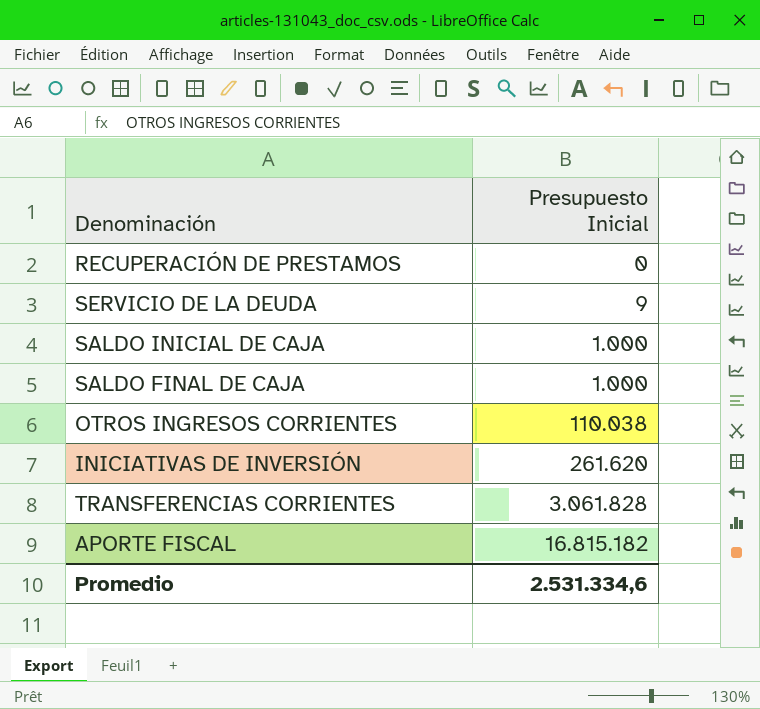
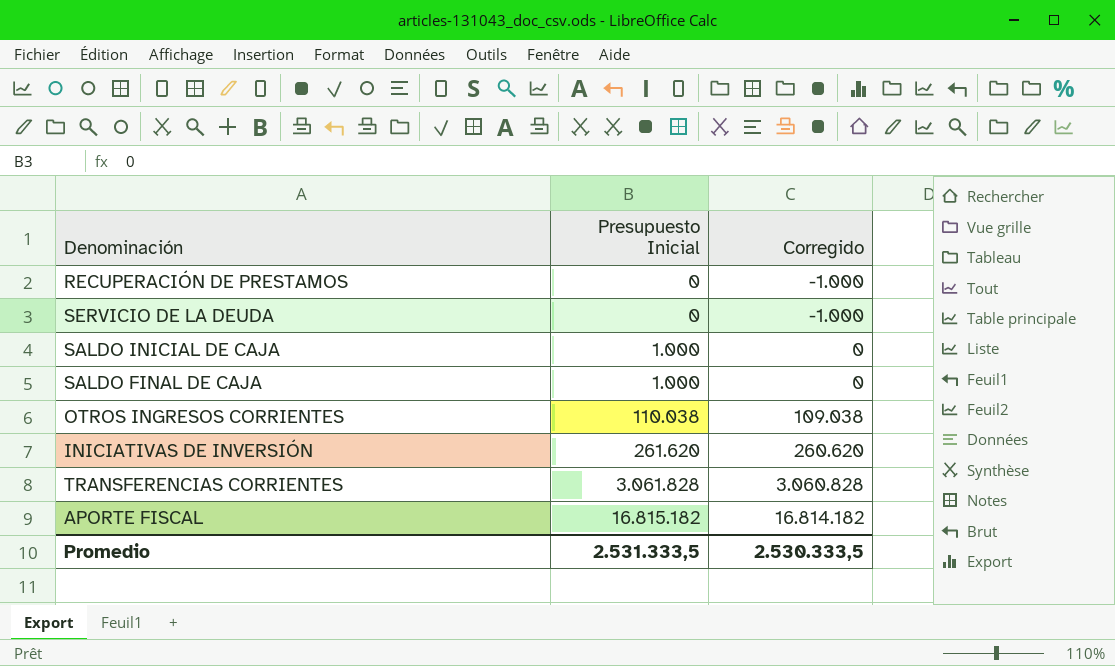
column Corregido | formula: none -> [Presupuesto Inicial] - 1000
SERVICIO DE LA DEUDA | Presupuesto Inicial: 9 -> 0
Promedio | Presupuesto Inicial: 2.531.334,6 -> 2.531.333,5

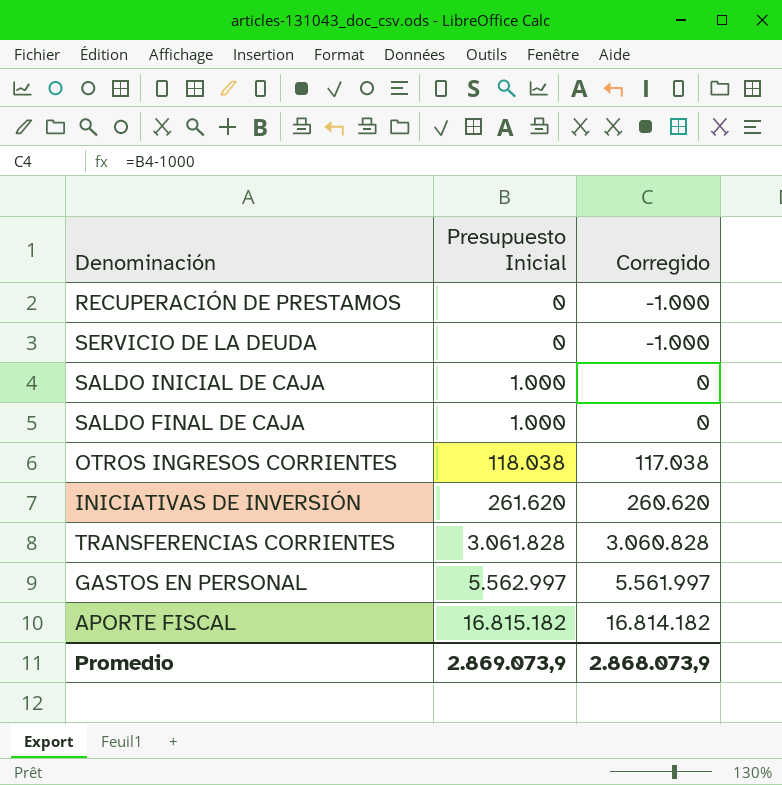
OTROS INGRESOS CORRIENTES | Presupuesto Inicial: 110.038 -> 118.038
OTROS INGRESOS CORRIENTES | Corregido: 109.038 -> 117.038
row GASTOS EN PERSONAL: none -> 5.562.997 | 5.561.997
Promedio | Presupuesto Inicial: 2.531.333,5 -> 2.869.073,9
Promedio | Corregido: 2.530.333,5 -> 2.868.073,9

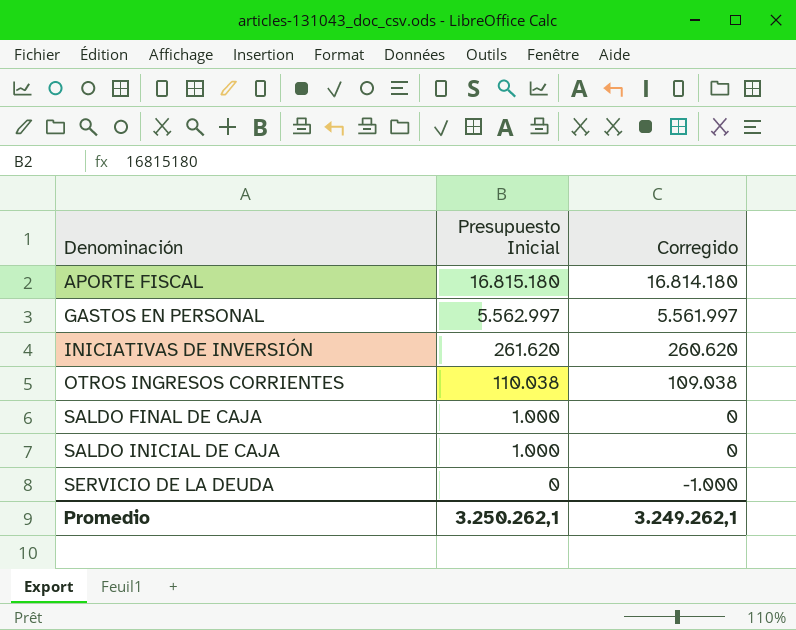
row order: Presupuesto Inicial ascending -> Denominación ascending
row RECUPERACIÓN DE PRESTAMOS: 0 | -1.000 -> none
row TRANSFERENCIAS CORRIENTES: 3.061.828 | 3.060.828 -> none
APORTE FISCAL | Presupuesto Inicial: 16.815.182 -> 16.815.180
APORTE FISCAL | Corregido: 16.814.182 -> 16.814.180
OTROS INGRESOS CORRIENTES | Presupuesto Inicial: 118.038 -> 110.038
OTROS INGRESOS CORRIENTES | Corregido: 117.038 -> 109.038
Promedio | Presupuesto Inicial: 2.869.073,9 -> 3.250.262,1
Promedio | Corregido: 2.868.073,9 -> 3.249.262,1

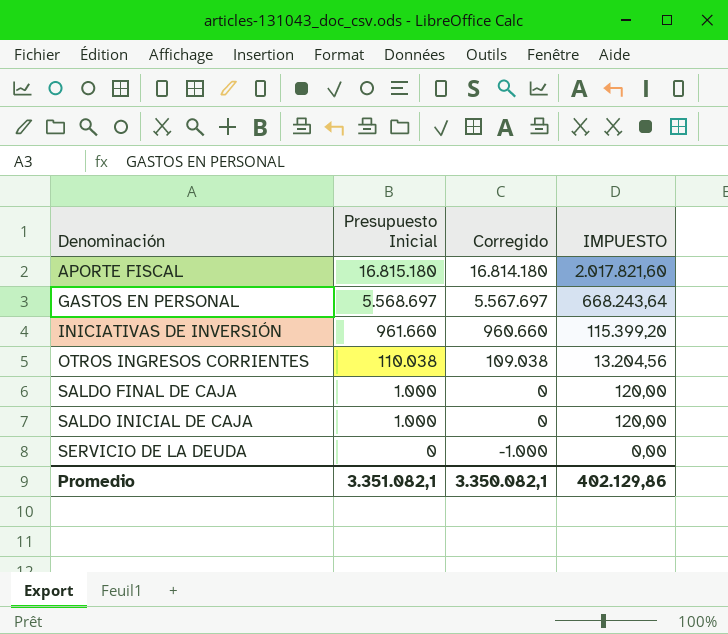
column IMPUESTO | formula: none -> [Presupuesto Inicial] * 0,12
GASTOS EN PERSONAL | Presupuesto Inicial: 5.562.997 -> 5.568.697
GASTOS EN PERSONAL | Corregido: 5.561.997 -> 5.567.697
INICIATIVAS DE INVERSIÓN | Presupuesto Inicial: 261.620 -> 961.660
INICIATIVAS DE INVERSIÓN | Corregido: 260.620 -> 960.660
Promedio | Presupuesto Inicial: 3.250.262,1 -> 3.351.082,1
Promedio | Corregido: 3.249.262,1 -> 3.350.082,1

